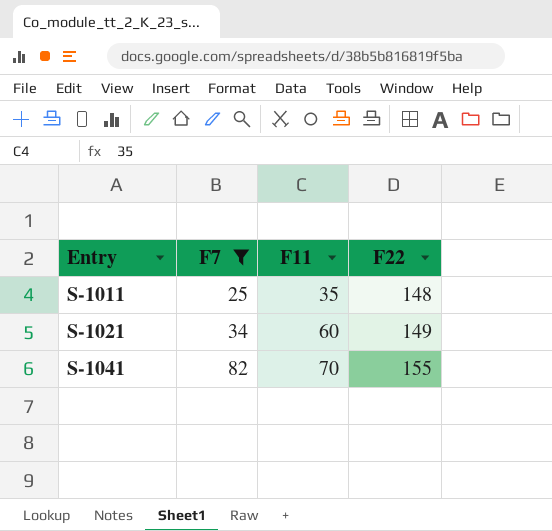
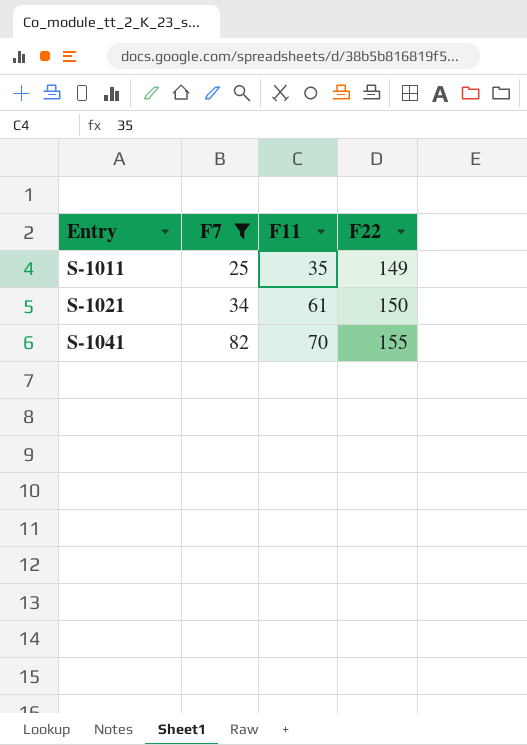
S-1011 | F22: 148 -> 149
S-1021 | F11: 60 -> 61
S-1021 | F22: 149 -> 150

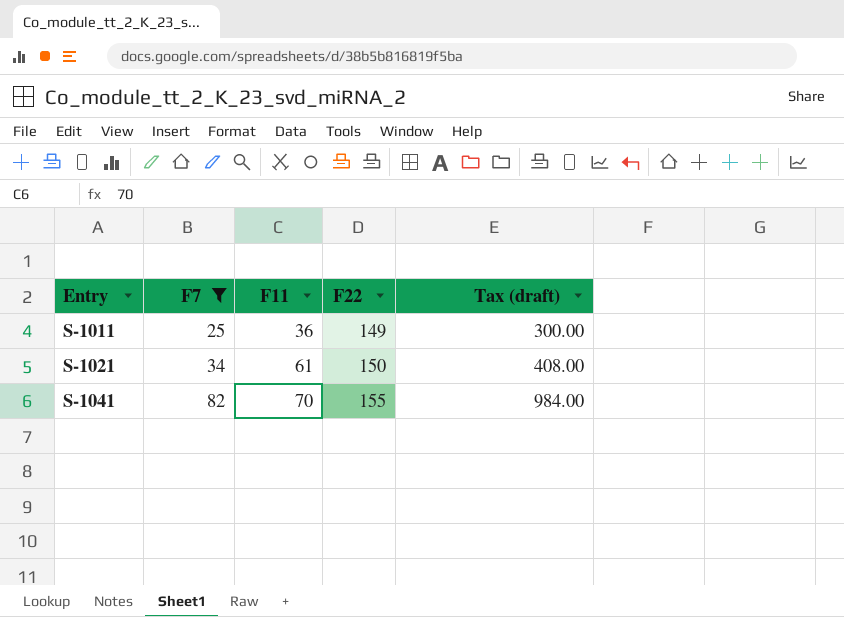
column Tax (draft) | formula: none -> [F7] * 12
S-1011 | F11: 35 -> 36

